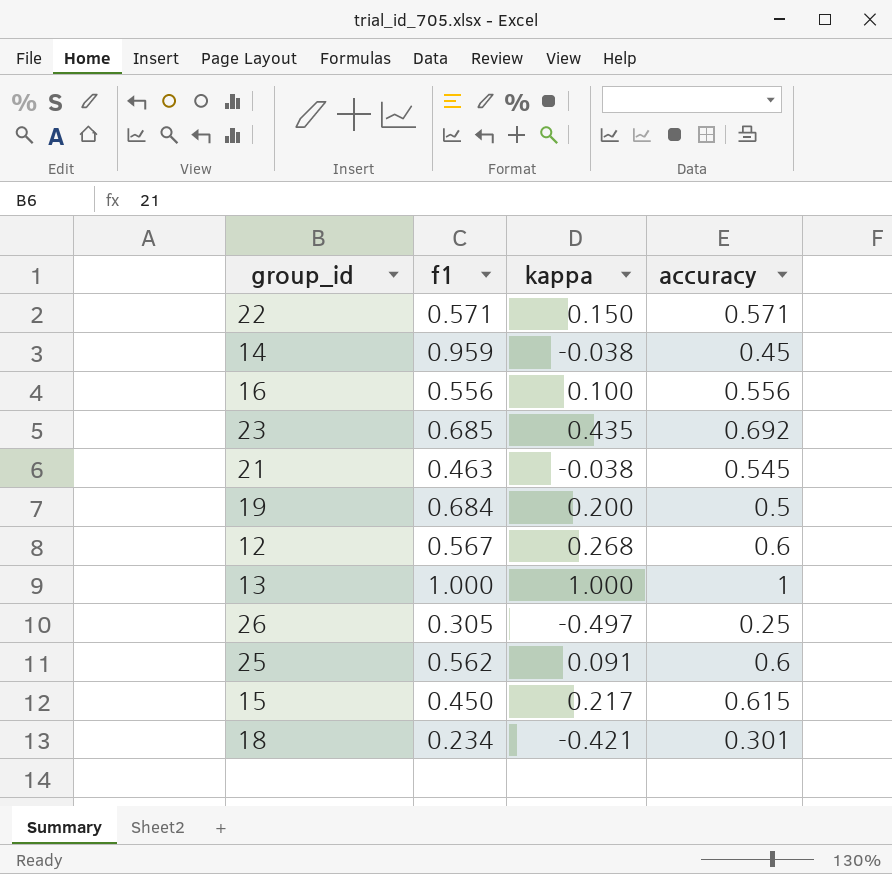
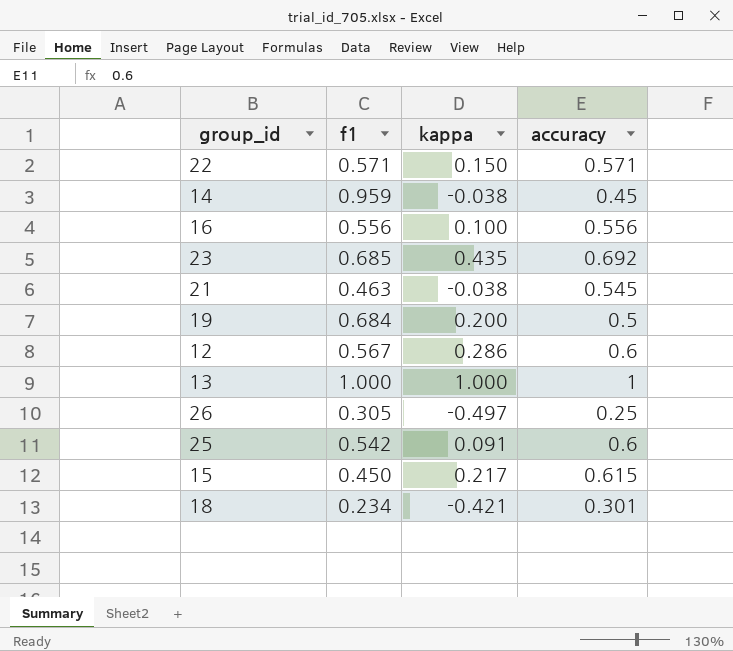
12 | kappa: 0.268 -> 0.286
25 | f1: 0.562 -> 0.542

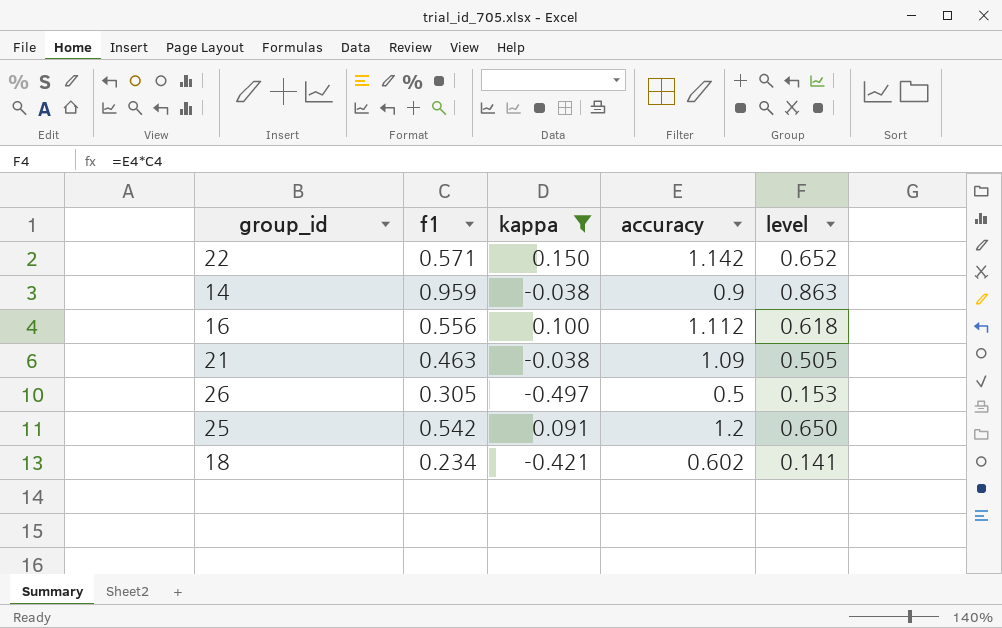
filter: none -> kappa <= 0.150
column level | formula: none -> [f1] * [accuracy]
22 | accuracy: 0.571 -> 1.142
14 | accuracy: 0.45 -> 0.9
16 | accuracy: 0.556 -> 1.112
21 | accuracy: 0.545 -> 1.09
26 | accuracy: 0.25 -> 0.5
25 | accuracy: 0.6 -> 1.2
18 | accuracy: 0.301 -> 0.602

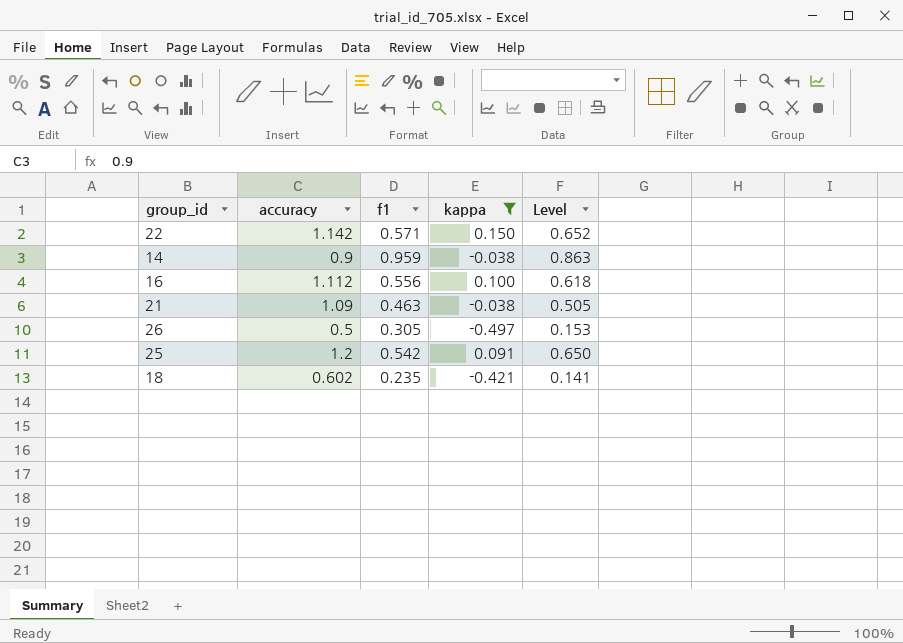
column accuracy | position: 4 -> 2
column name: level -> Level
18 | f1: 0.234 -> 0.235

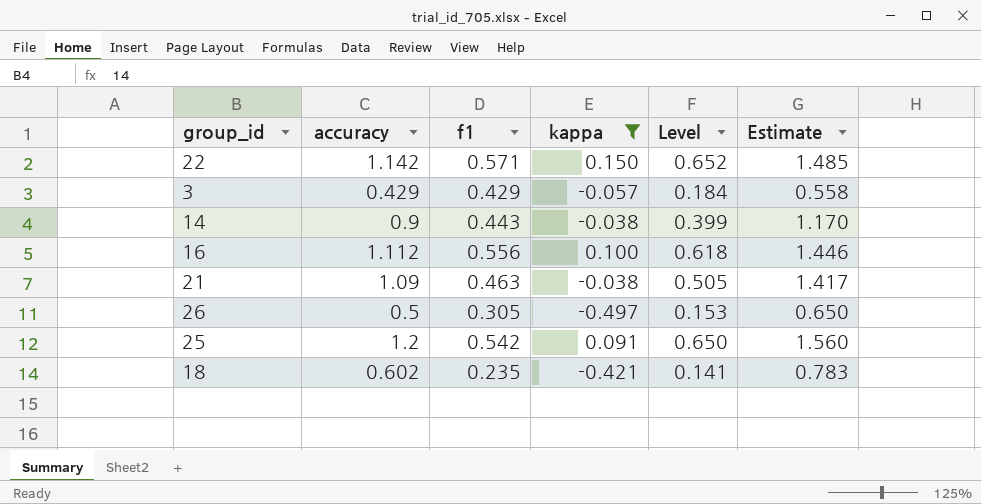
column Estimate | formula: none -> [accuracy] * 1.3
row 3: none -> 0.429 | 0.429 | -0.057 | 0.184 | 0.558
14 | f1: 0.959 -> 0.443
14 | Level: 0.863 -> 0.399

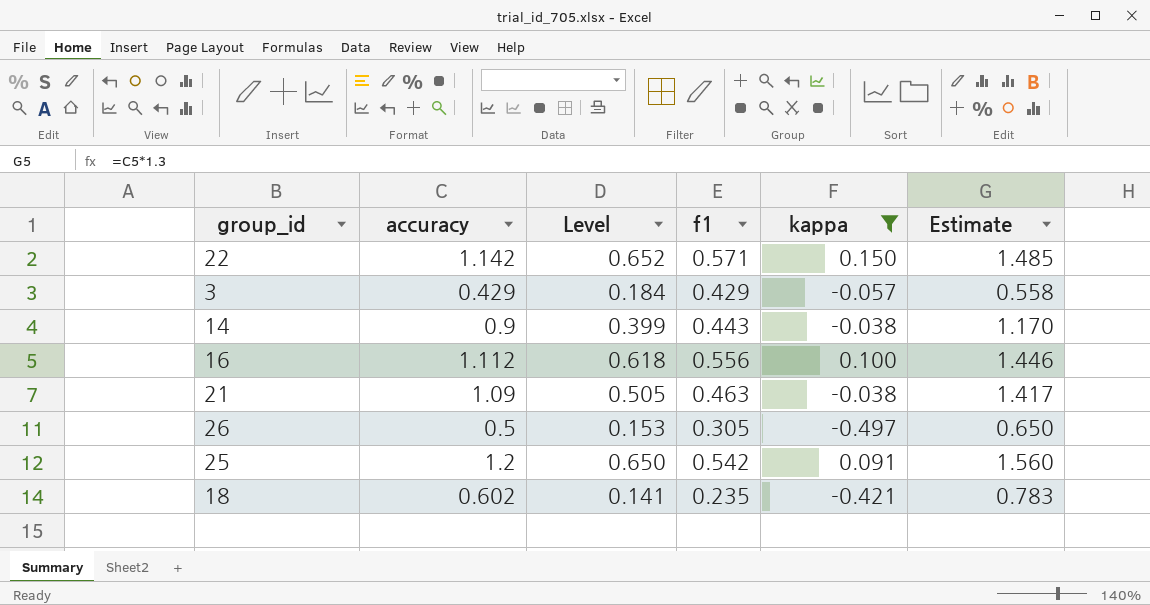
column Level | position: 5 -> 3

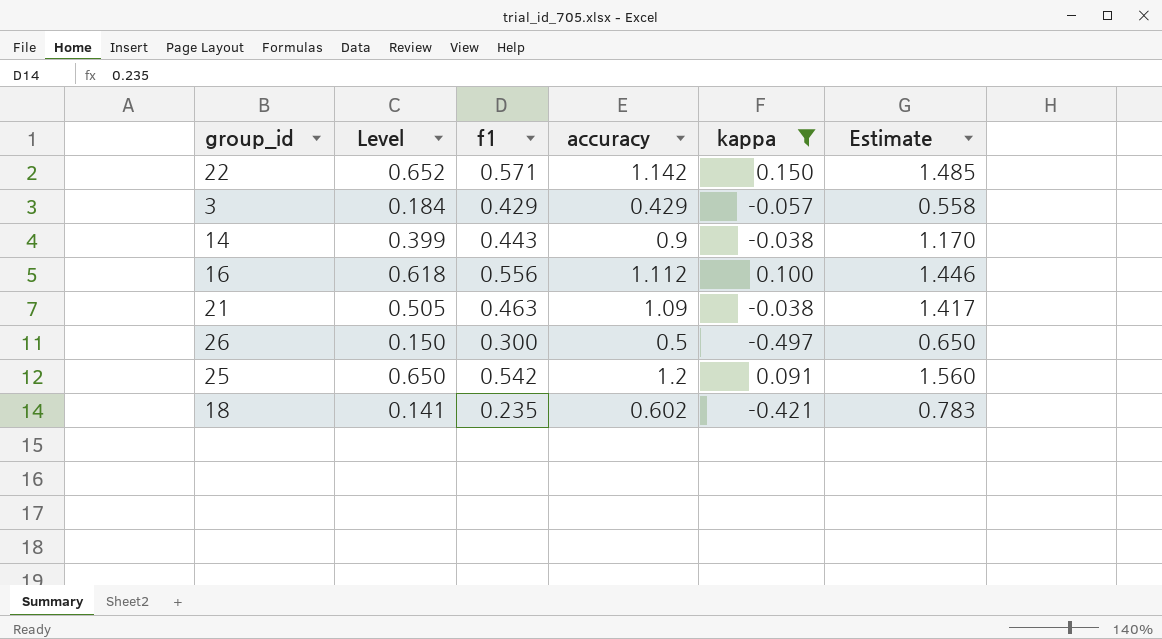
column accuracy | position: 2 -> 4
26 | Level: 0.153 -> 0.150
26 | f1: 0.305 -> 0.300

